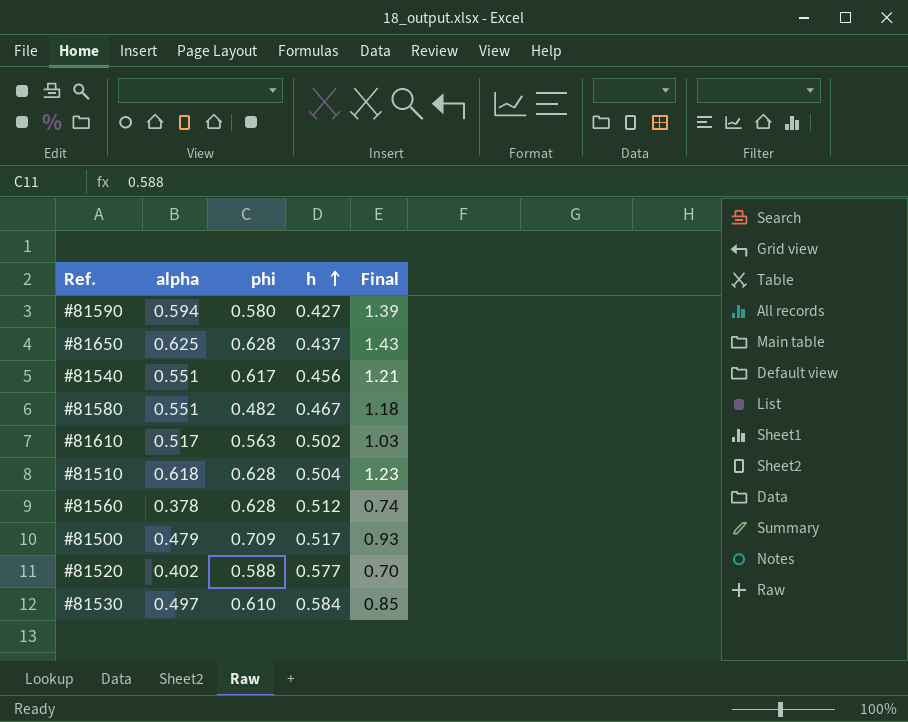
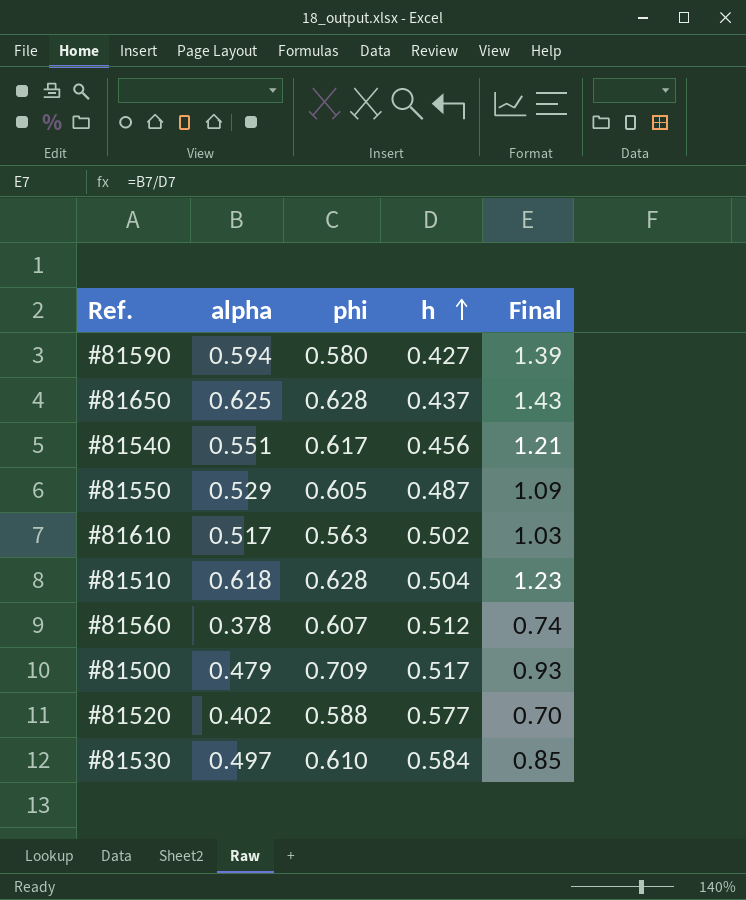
row #81580: 0.551 | 0.482 | 0.467 | 1.18 -> none
row #81550: none -> 0.529 | 0.605 | 0.487 | 1.09
#81560 | phi: 0.628 -> 0.607

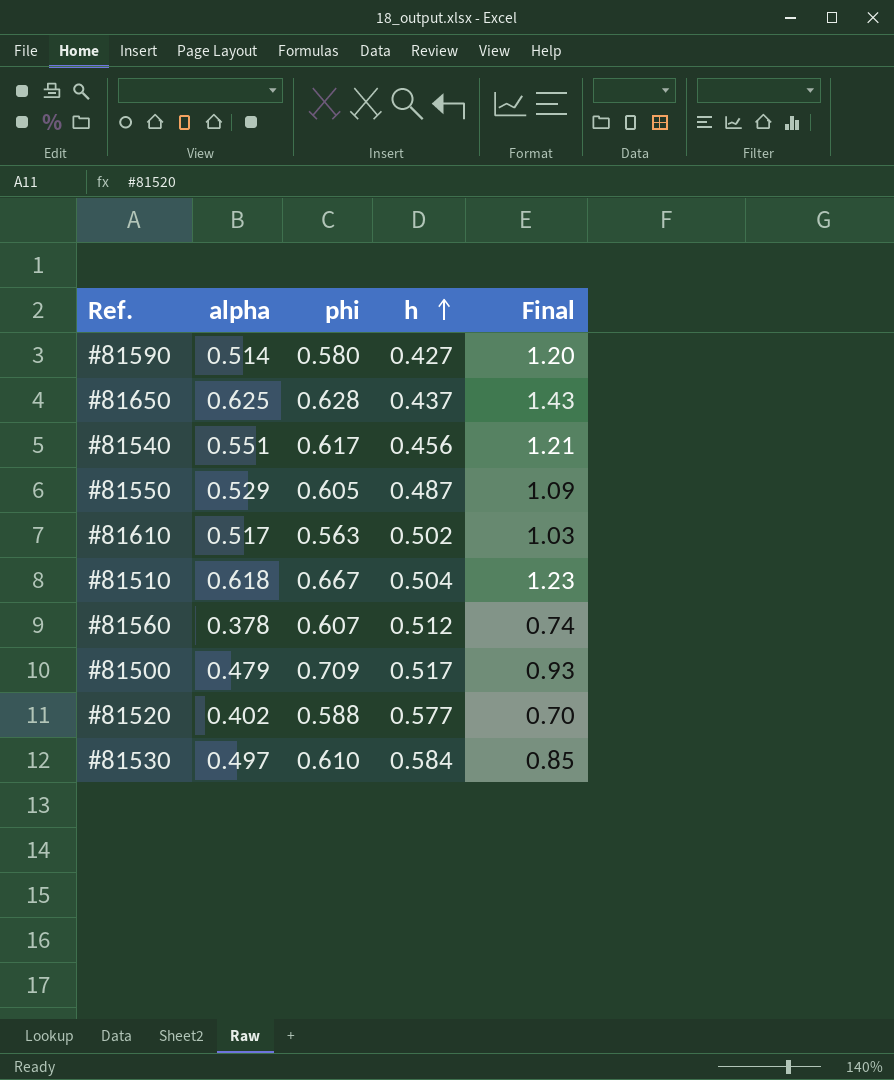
#81590 | alpha: 0.594 -> 0.514
#81590 | Final: 1.39 -> 1.20
#81510 | phi: 0.628 -> 0.667

